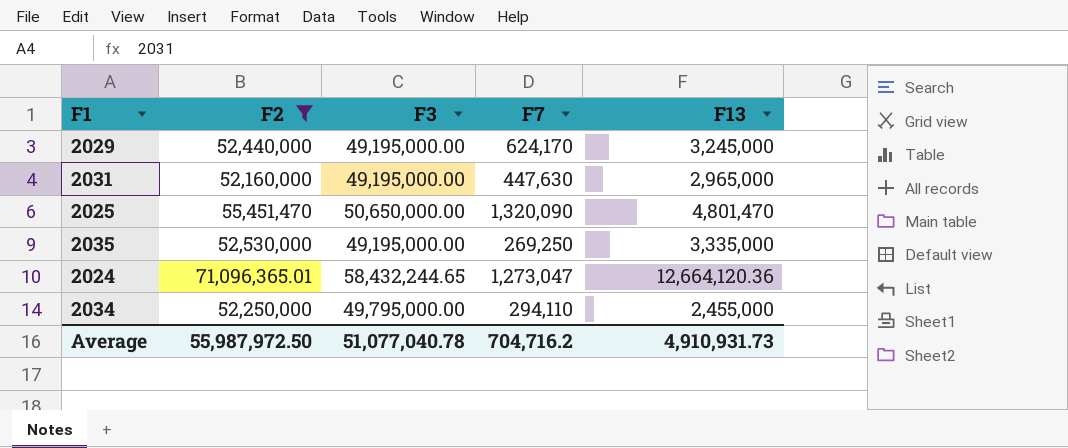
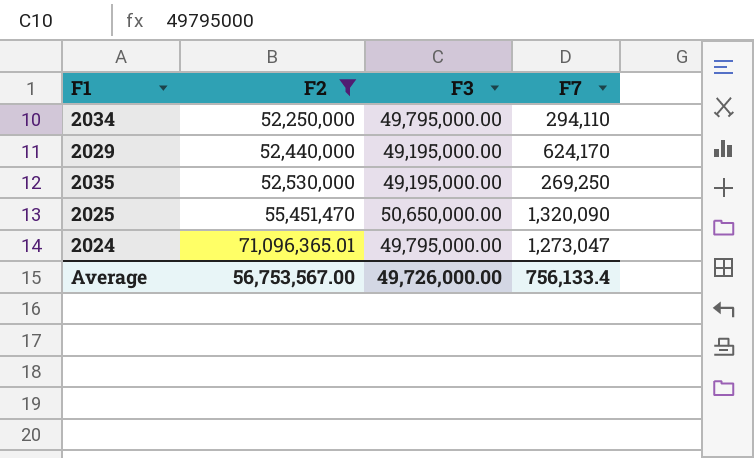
row order: none -> F2 ascending
column F13 | formula: [F2] - [F3] -> none
row 2031: 52,160,000 | 49,195,000.00 | 447,630 | 2,965,000 -> none
2024 | F3: 58,432,244.65 -> 49,795,000.00
Average | F2: 55,987,972.50 -> 56,753,567.00
Average | F3: 51,077,040.78 -> 49,726,000.00
Average | F7: 704,716.2 -> 756,133.4

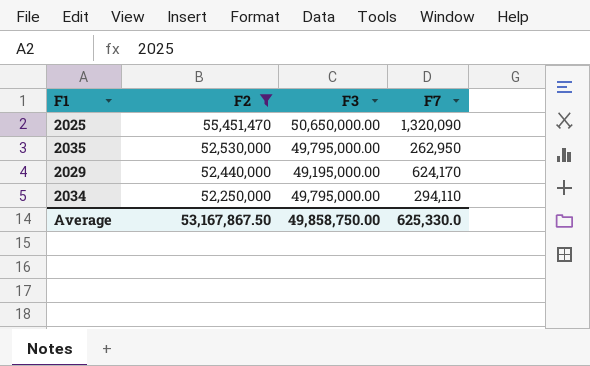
row order: F2 ascending -> F2 descending
row 2024: 71,096,365.01 | 49,795,000.00 | 1,273,047 -> none
2035 | F3: 49,195,000.00 -> 49,795,000.00
2035 | F7: 269,250 -> 262,950
Average | F2: 56,753,567.00 -> 53,167,867.50
Average | F3: 49,726,000.00 -> 49,858,750.00
Average | F7: 756,133.4 -> 625,330.0

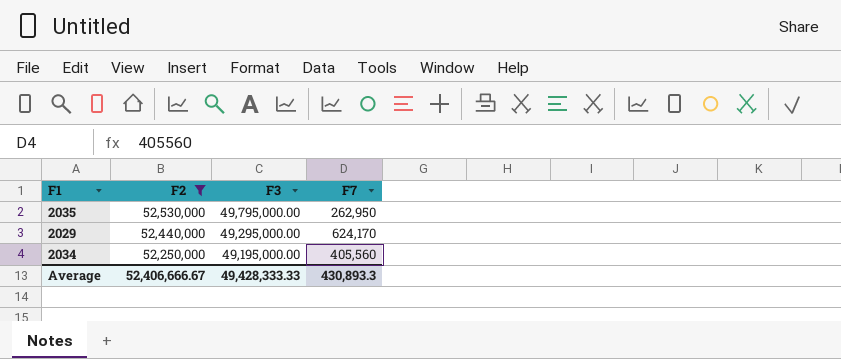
row 2025: 55,451,470 | 50,650,000.00 | 1,320,090 -> none
2029 | F3: 49,195,000.00 -> 49,295,000.00
2034 | F3: 49,795,000.00 -> 49,195,000.00
2034 | F7: 294,110 -> 405,560
Average | F2: 53,167,867.50 -> 52,406,666.67
Average | F3: 49,858,750.00 -> 49,428,333.33
Average | F7: 625,330.0 -> 430,893.3

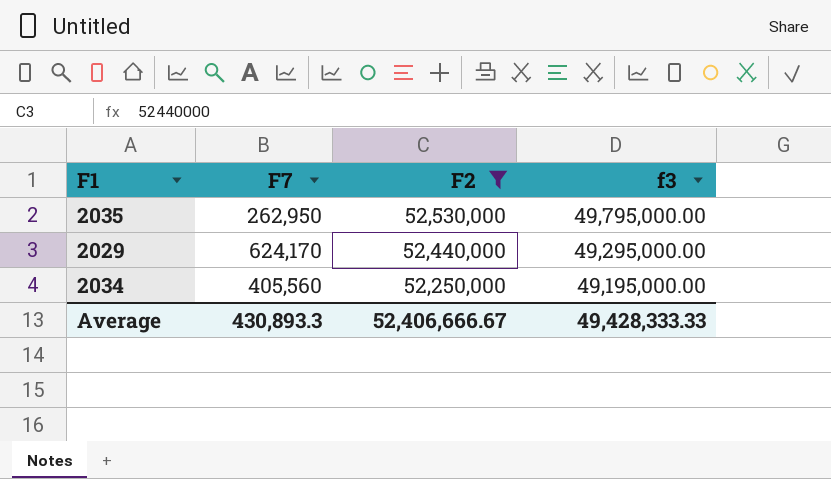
column F7 | position: 4 -> 2
column name: F3 -> f3

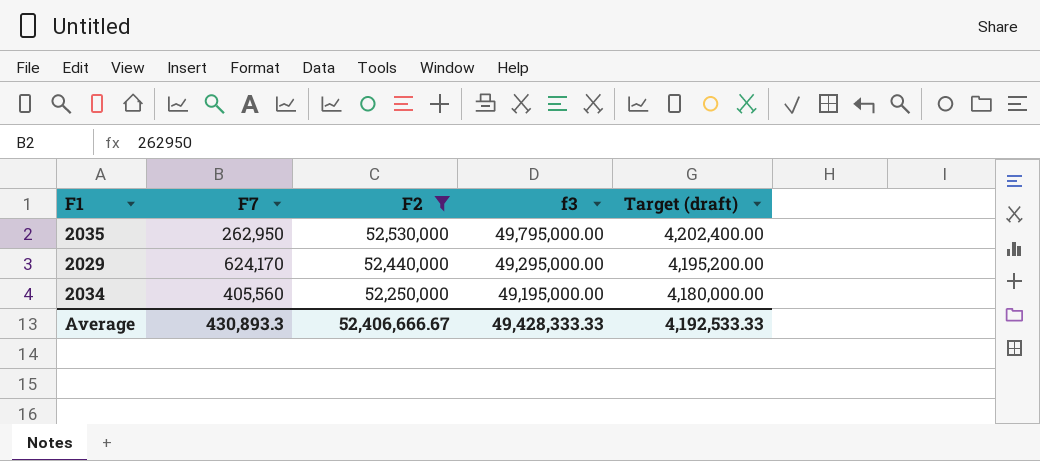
column Target (draft) | formula: none -> [F2] * 0.08

